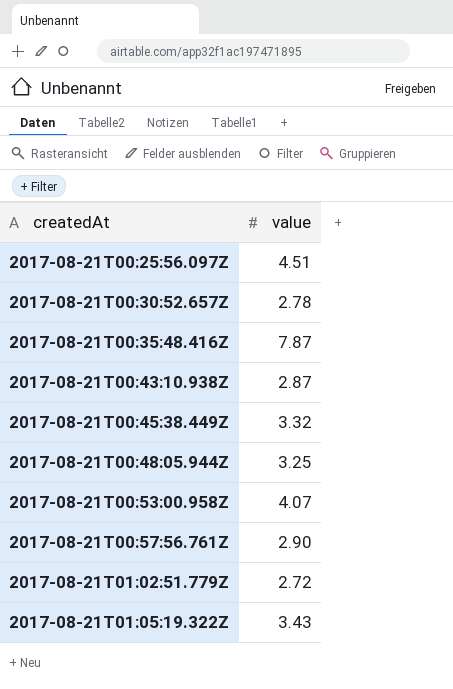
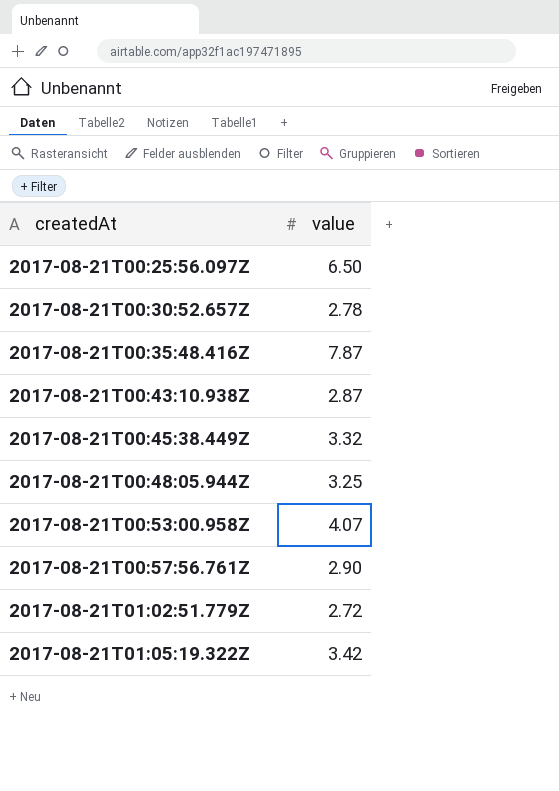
2017-08-21T00:25:56.097Z | value: 4.51 -> 6.50
2017-08-21T01:05:19.322Z | value: 3.43 -> 3.42

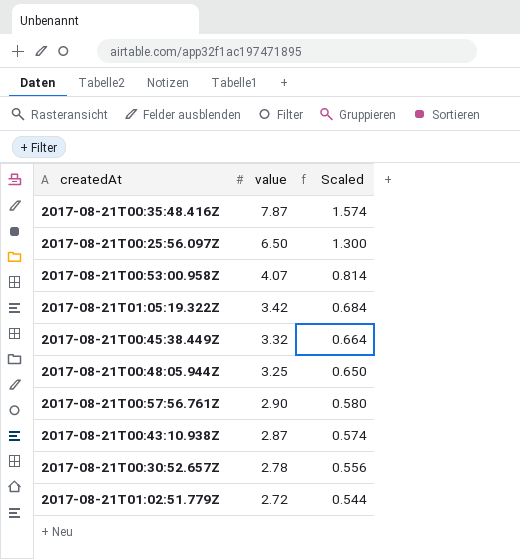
row order: createdAt ascending -> value descending
column Scaled | formula: none -> [value] * 0.2

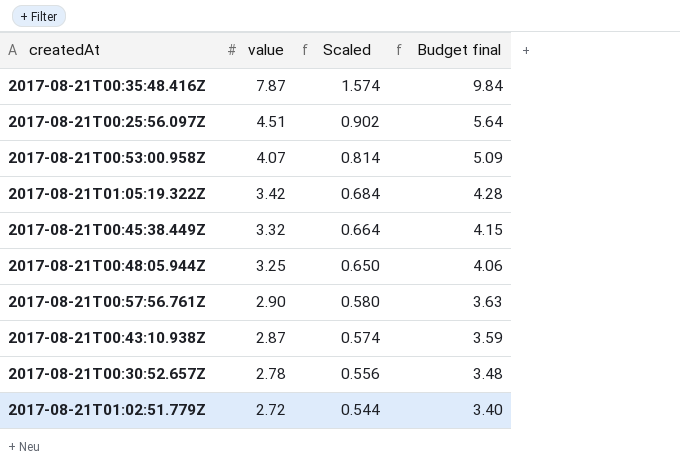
column Budget final | formula: none -> [value] * 1.25
2017-08-21T00:25:56.097Z | value: 6.50 -> 4.51
2017-08-21T00:25:56.097Z | Scaled: 1.300 -> 0.902

